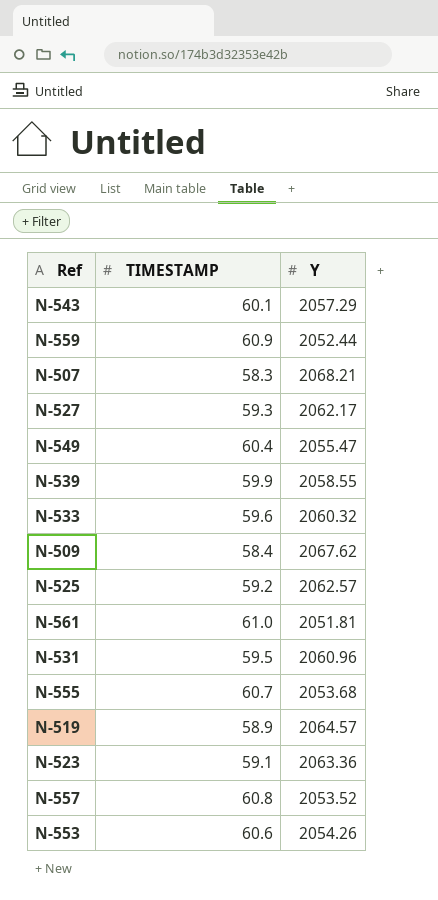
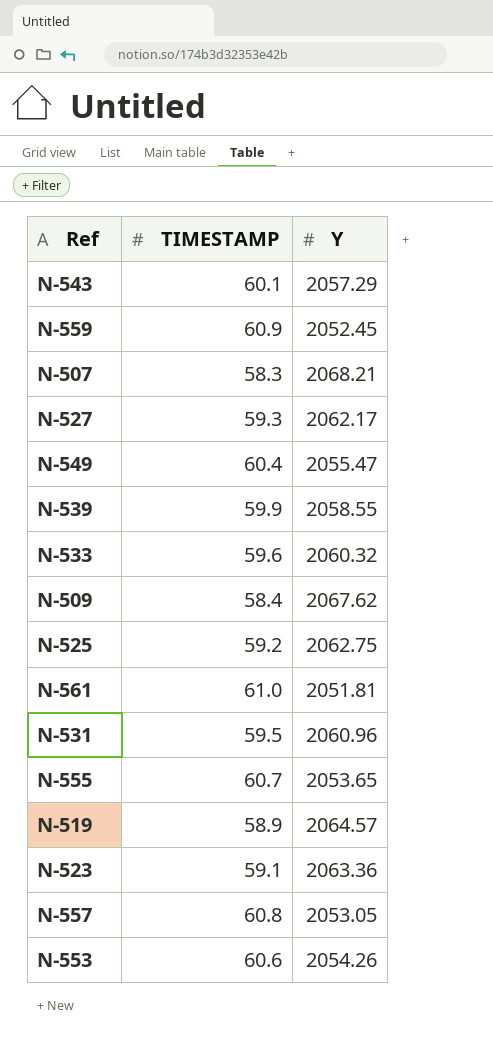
N-559 | Y: 2052.44 -> 2052.45
N-525 | Y: 2062.57 -> 2062.75
N-555 | Y: 2053.68 -> 2053.65
N-557 | Y: 2053.52 -> 2053.05

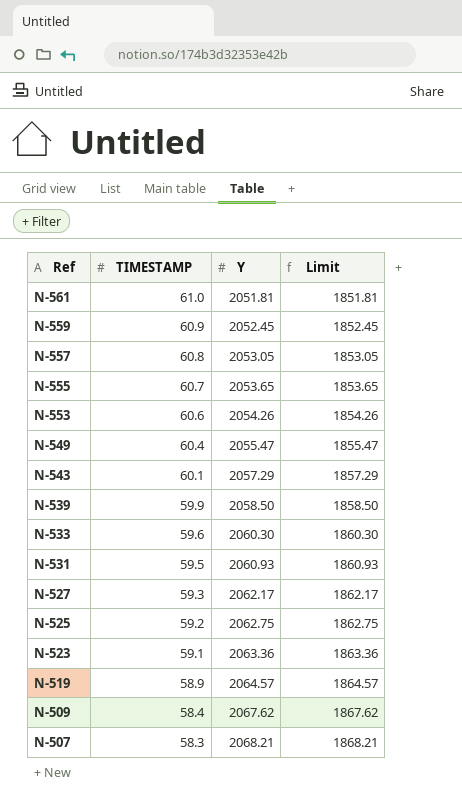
row order: none -> Ref descending
column Limit | formula: none -> [Y] - 200
N-539 | Y: 2058.55 -> 2058.50
N-533 | Y: 2060.32 -> 2060.30
N-531 | Y: 2060.96 -> 2060.93

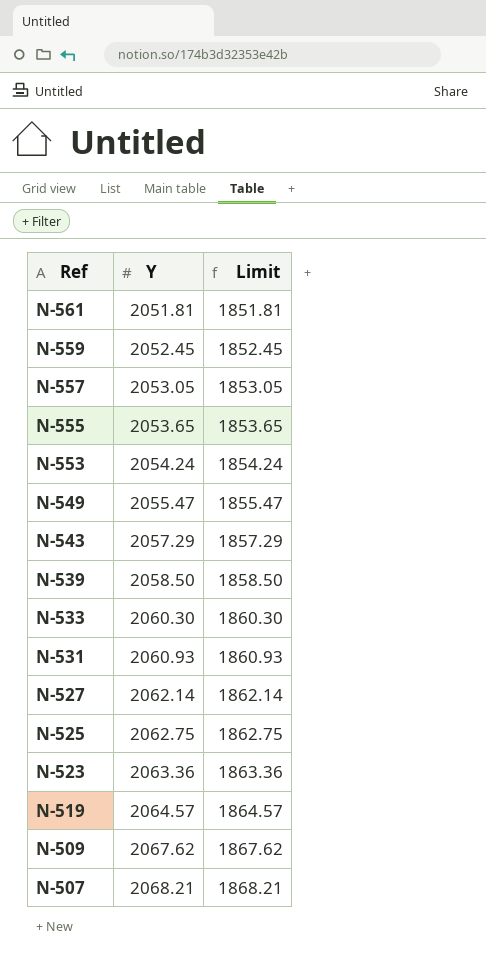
column TIMESTAMP | position: 2 -> none
N-553 | Y: 2054.26 -> 2054.24
N-553 | Limit: 1854.26 -> 1854.24
N-527 | Y: 2062.17 -> 2062.14
N-527 | Limit: 1862.17 -> 1862.14

